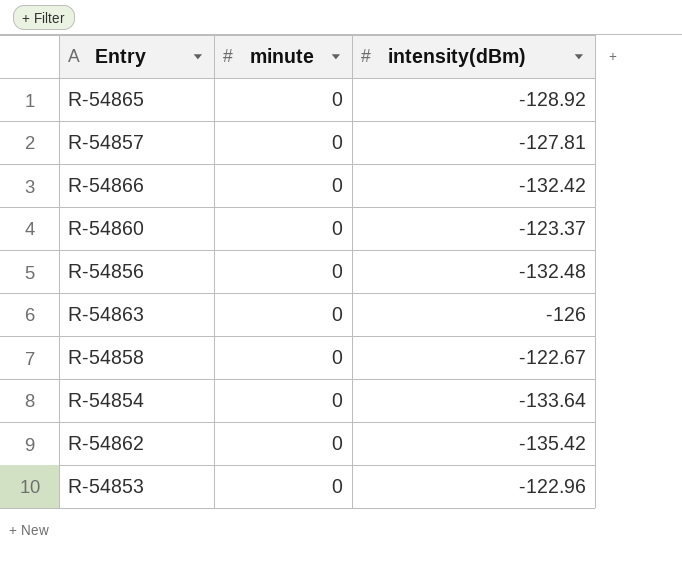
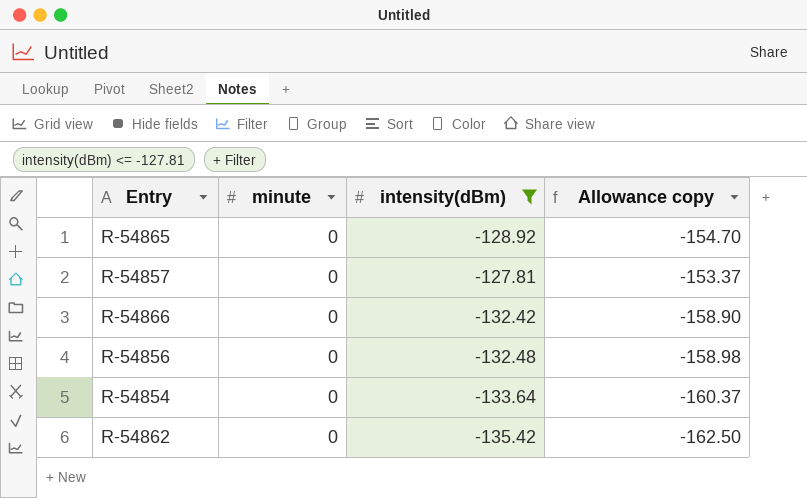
filter: none -> intensity(dBm) <= -127.81
column Allowance copy | formula: none -> [intensity(dBm)] * 1.2

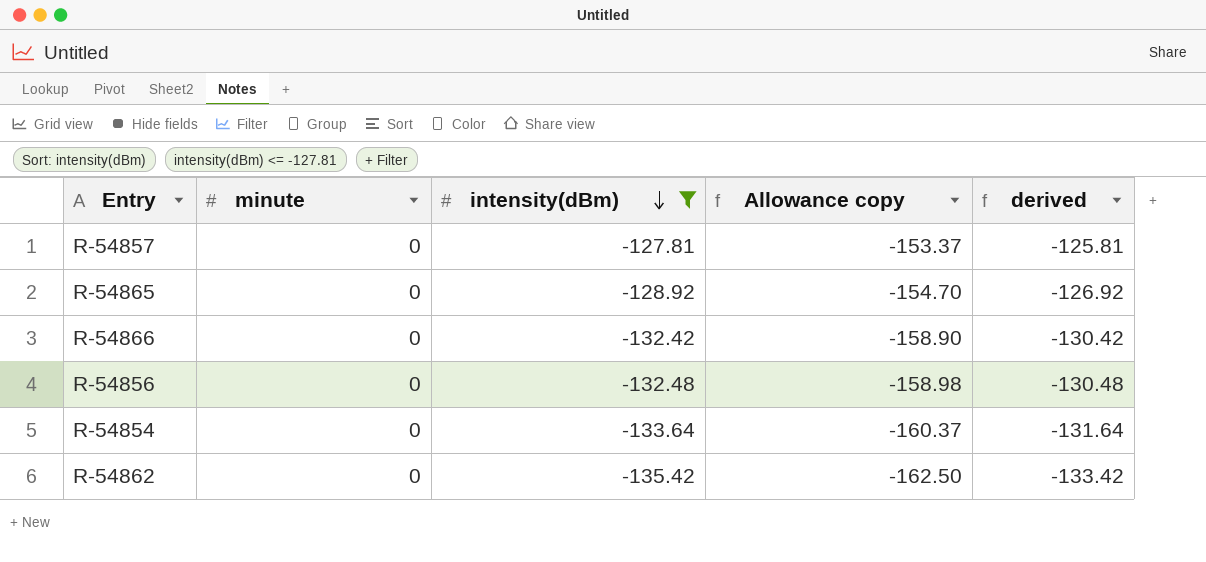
row order: none -> intensity(dBm) descending
column derived | formula: none -> [intensity(dBm)] + 2

